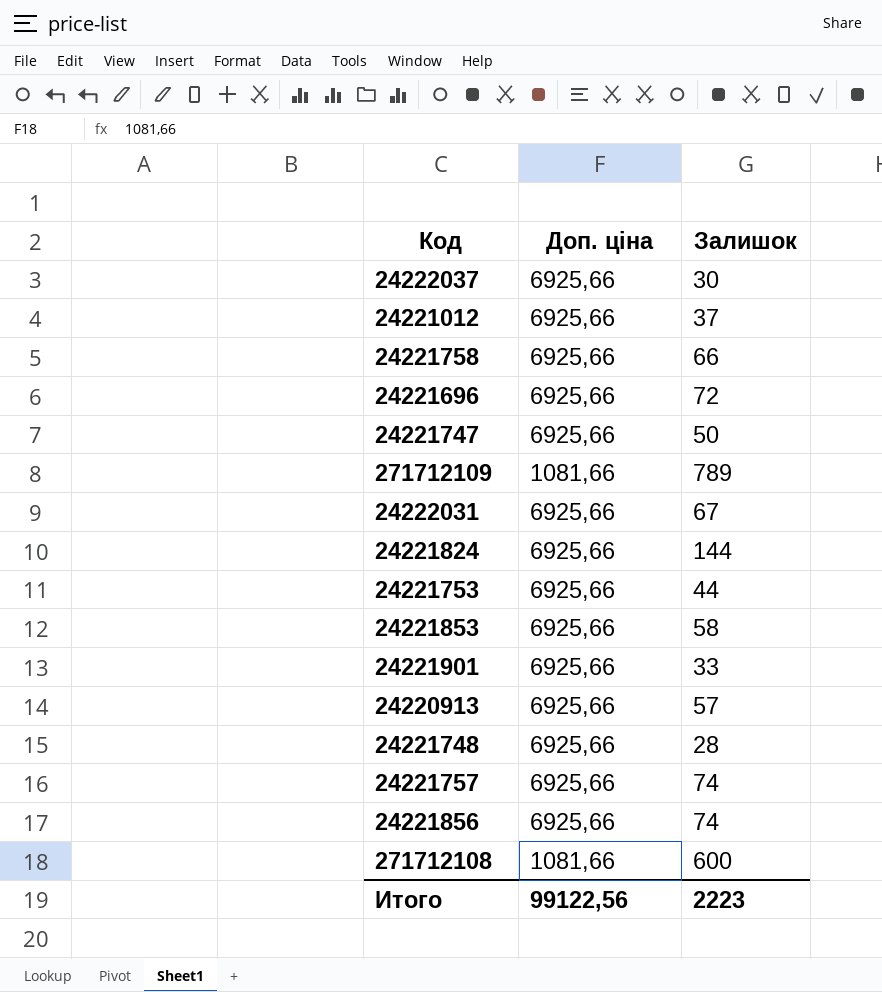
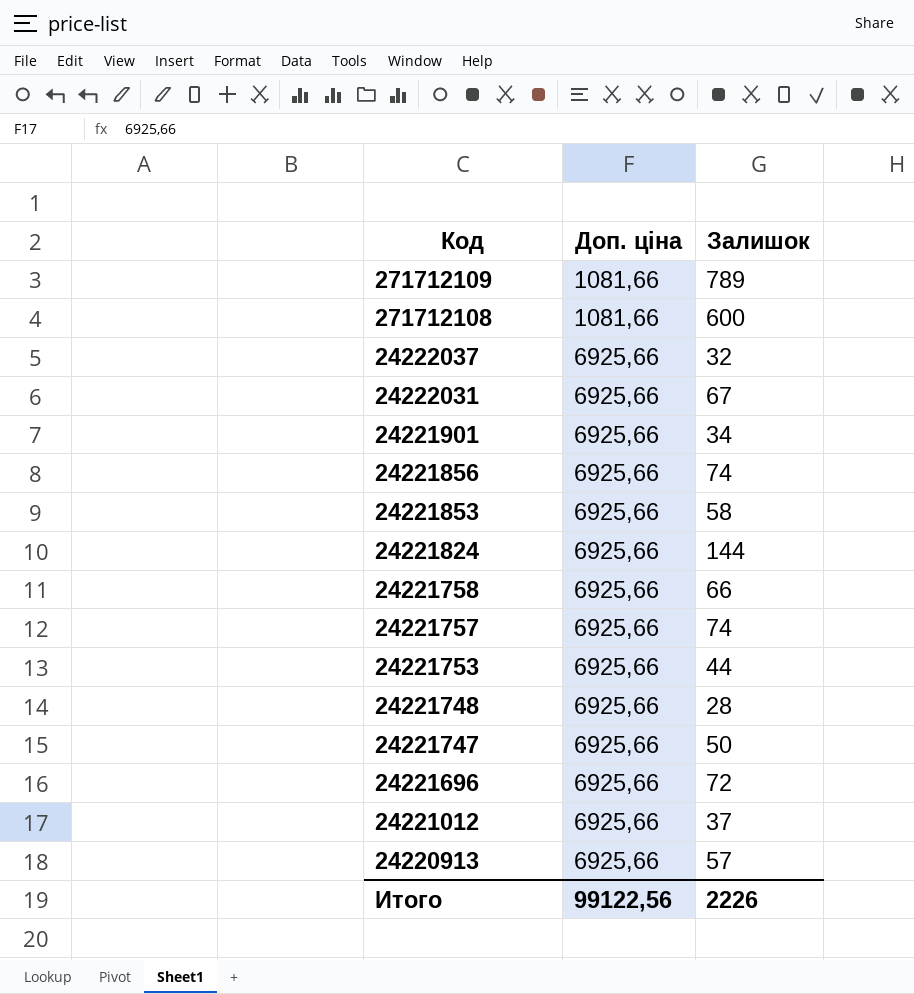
row order: none -> Код descending
24222037 | Залишок: 30 -> 32
24221901 | Залишок: 33 -> 34
Итого | Залишок: 2223 -> 2226

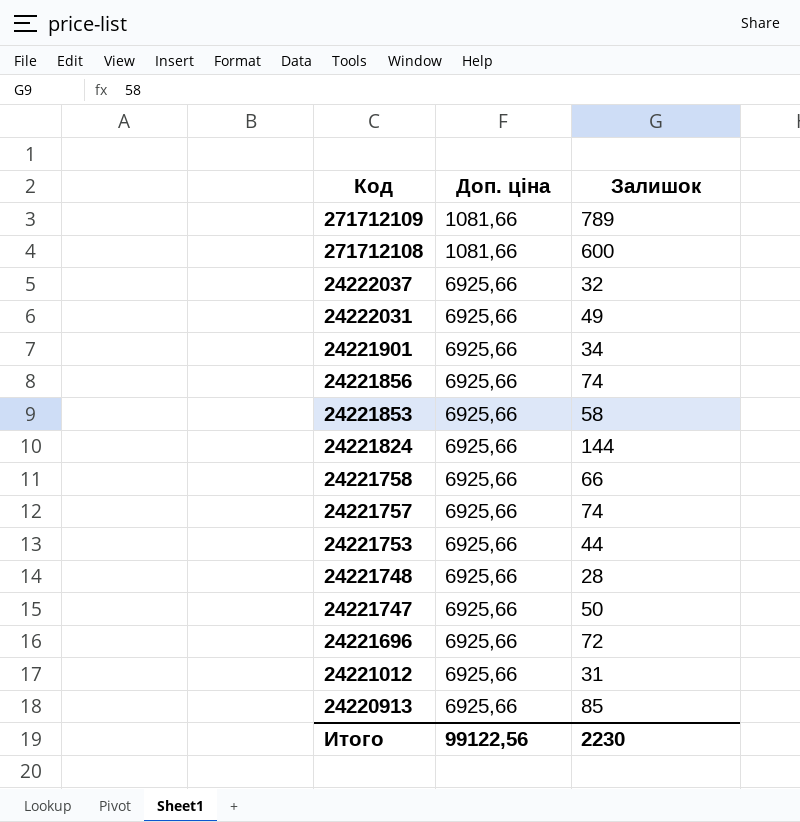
24222031 | Залишок: 67 -> 49
24221012 | Залишок: 37 -> 31
24220913 | Залишок: 57 -> 85
Итого | Залишок: 2226 -> 2230

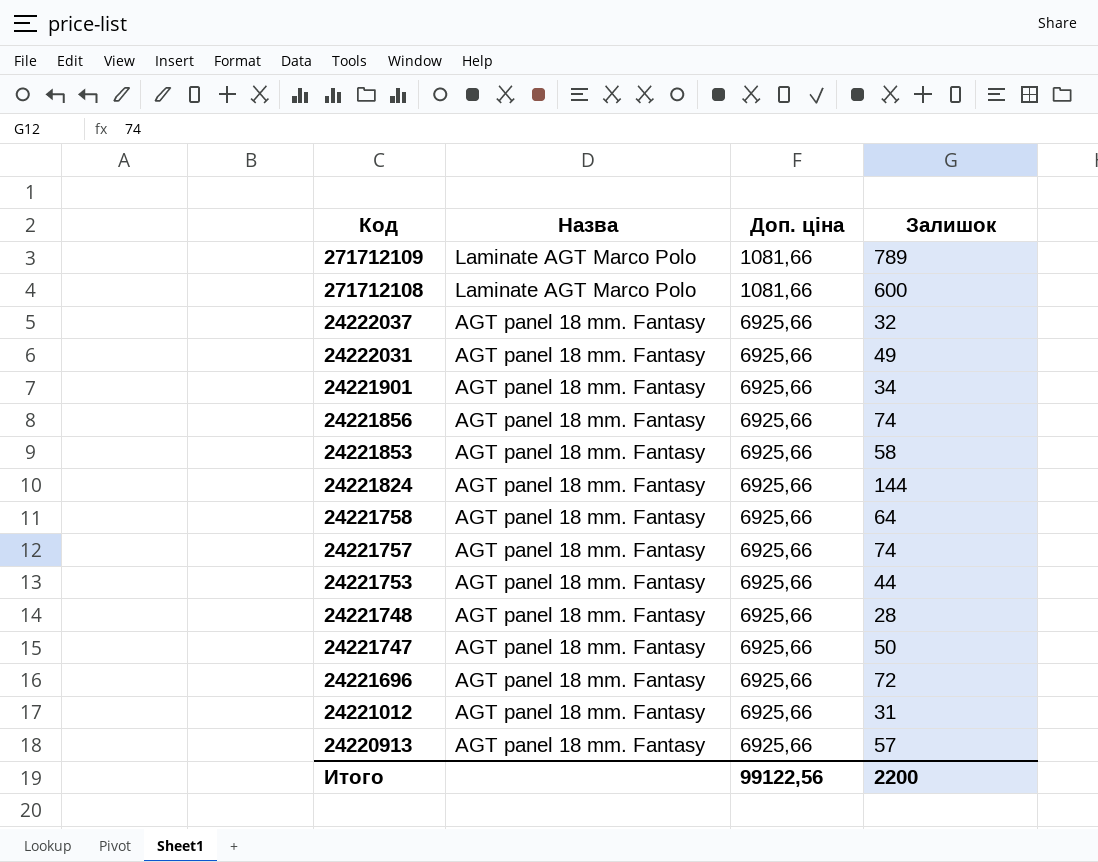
column Назва | position: none -> 2
24221758 | Залишок: 66 -> 64
24220913 | Залишок: 85 -> 57
Итого | Залишок: 2230 -> 2200

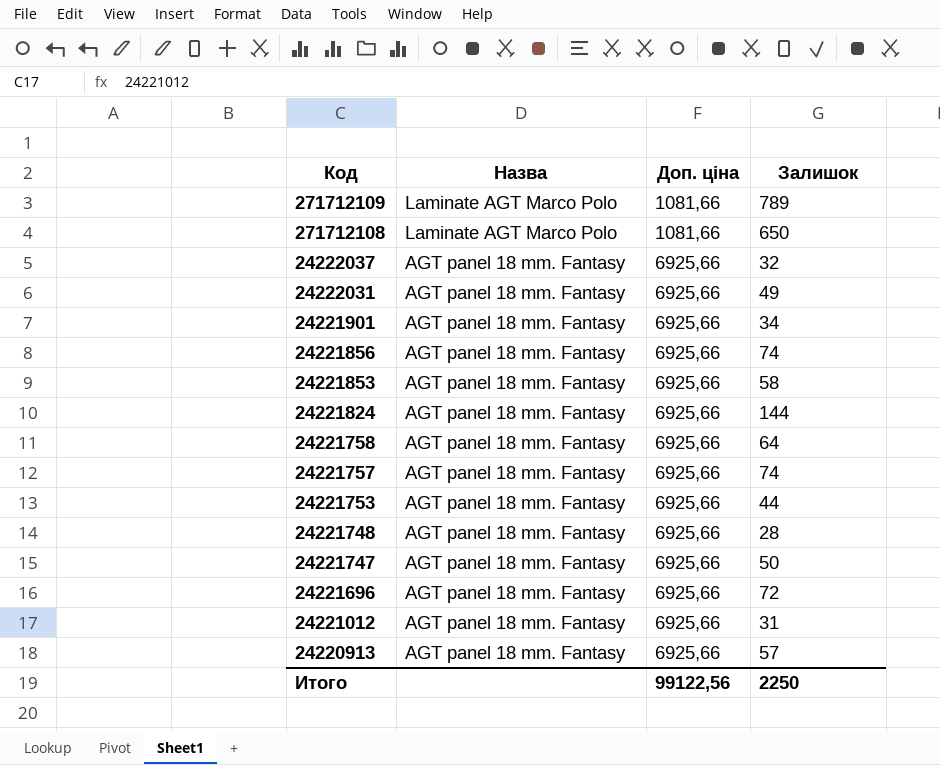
271712108 | Залишок: 600 -> 650
Итого | Залишок: 2200 -> 2250

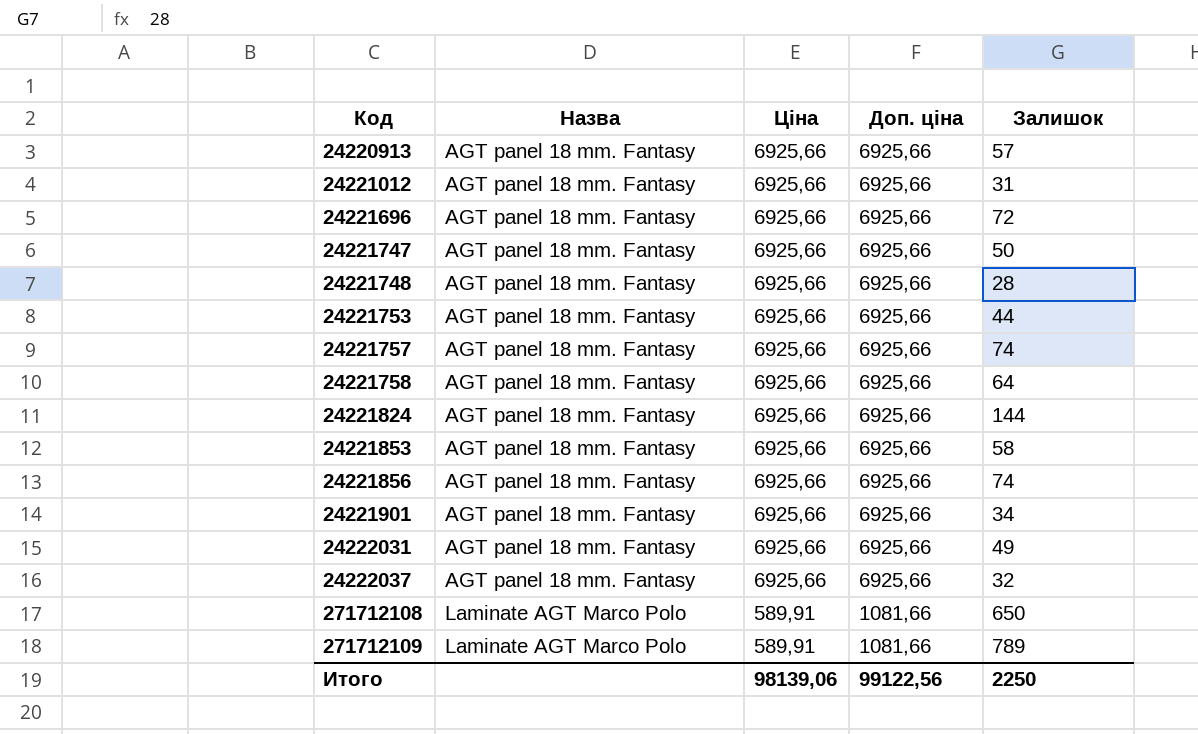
row order: Код descending -> Код ascending
column Ціна | position: none -> 3

